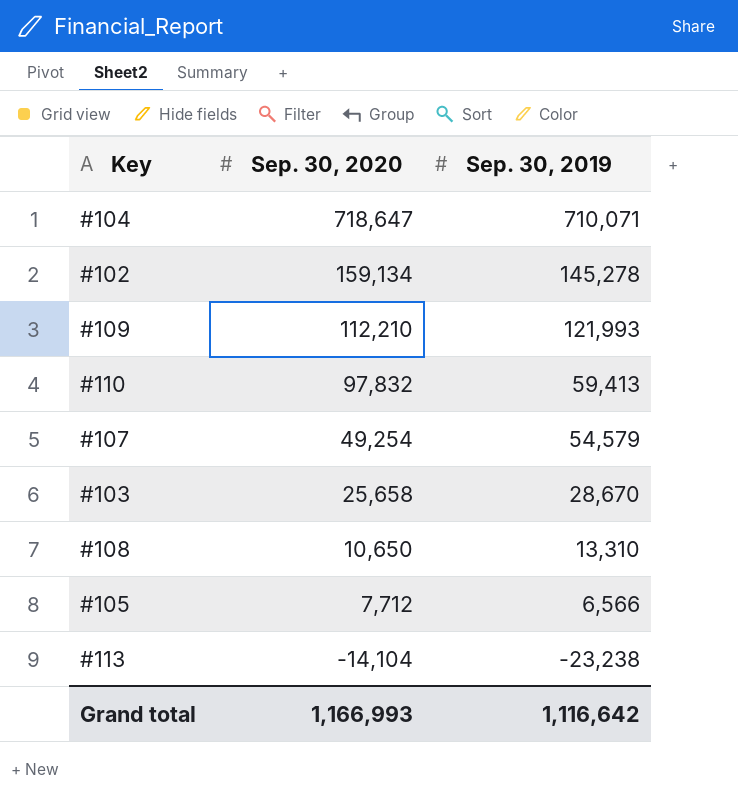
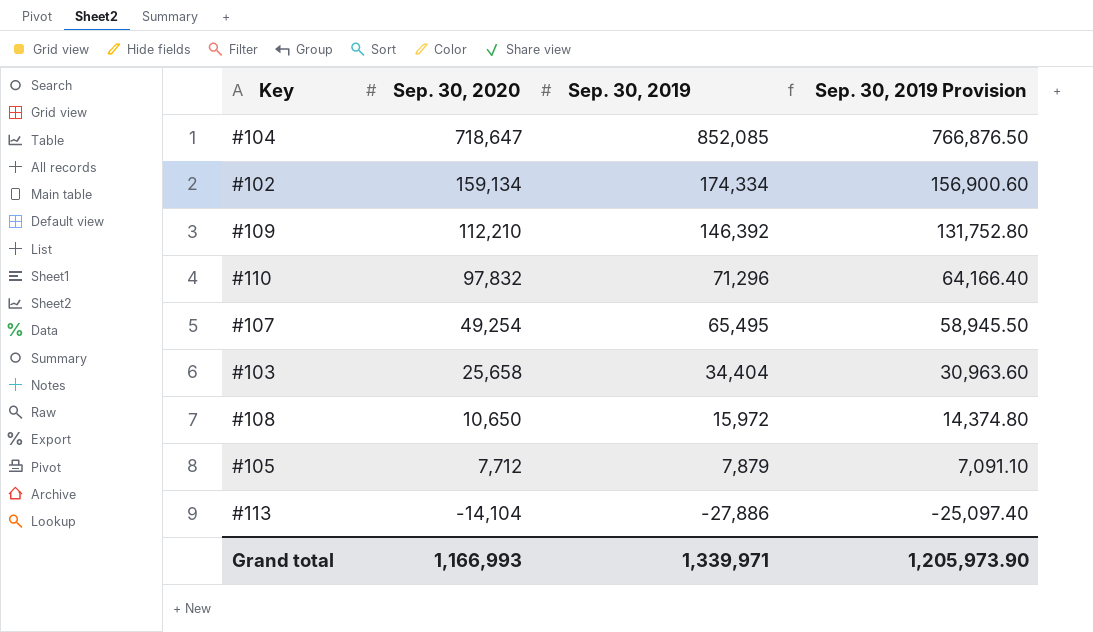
column Sep. 30, 2019 Provision | formula: none -> [Sep. 30, 2019] * 0.9
#104 | Sep. 30, 2019: 710,071 -> 852,085
#102 | Sep. 30, 2019: 145,278 -> 174,334
#109 | Sep. 30, 2019: 121,993 -> 146,392
#110 | Sep. 30, 2019: 59,413 -> 71,296
#107 | Sep. 30, 2019: 54,579 -> 65,495
#103 | Sep. 30, 2019: 28,670 -> 34,404
#108 | Sep. 30, 2019: 13,310 -> 15,972
#105 | Sep. 30, 2019: 6,566 -> 7,879
#113 | Sep. 30, 2019: -23,238 -> -27,886
Grand total | Sep. 30, 2019: 1,116,642 -> 1,339,971

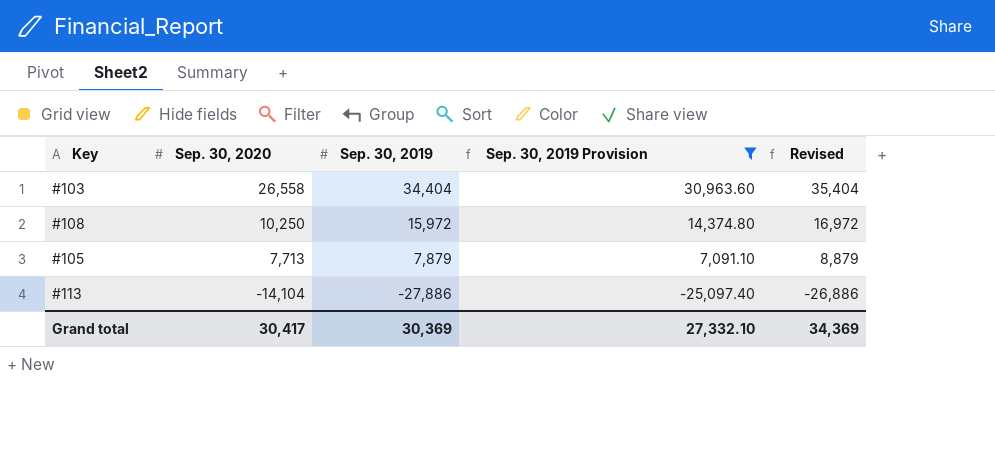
filter: none -> Sep. 30, 2019 Provision <= 30,963.60
column Revised | formula: none -> [Sep. 30, 2019] + 1000
#103 | Sep. 30, 2020: 25,658 -> 26,558
#108 | Sep. 30, 2020: 10,650 -> 10,250
#105 | Sep. 30, 2020: 7,712 -> 7,713
Grand total | Sep. 30, 2020: 1,166,993 -> 30,417
Grand total | Sep. 30, 2019: 1,339,971 -> 30,369
Grand total | Sep. 30, 2019 Provision: 1,205,973.90 -> 27,332.10

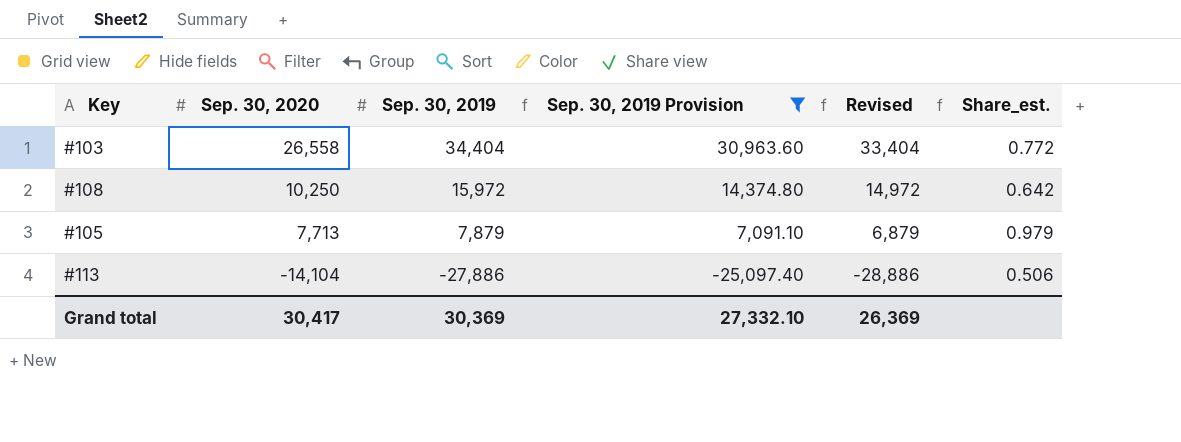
column Revised | formula: [Sep. 30, 2019] + 1000 -> [Sep. 30, 2019] - 1000
column Share_est. | formula: none -> [Sep. 30, 2020] / [Sep. 30, 2019]
Grand total | Revised: 34,369 -> 26,369

